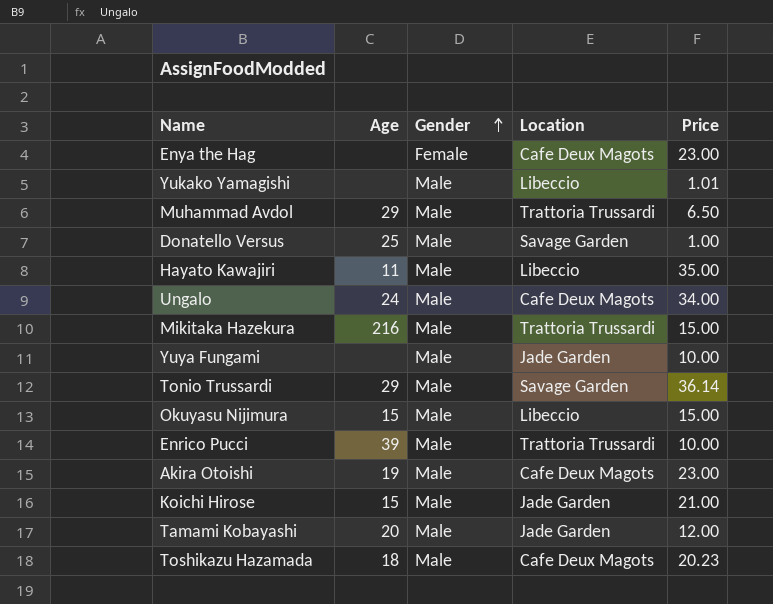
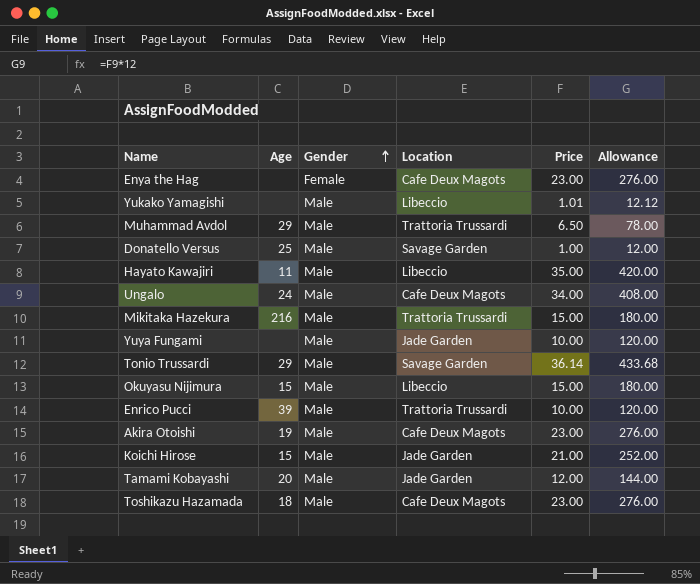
column Allowance | formula: none -> [Price] * 12
Toshikazu Hazamada | Price: 20.23 -> 23.00

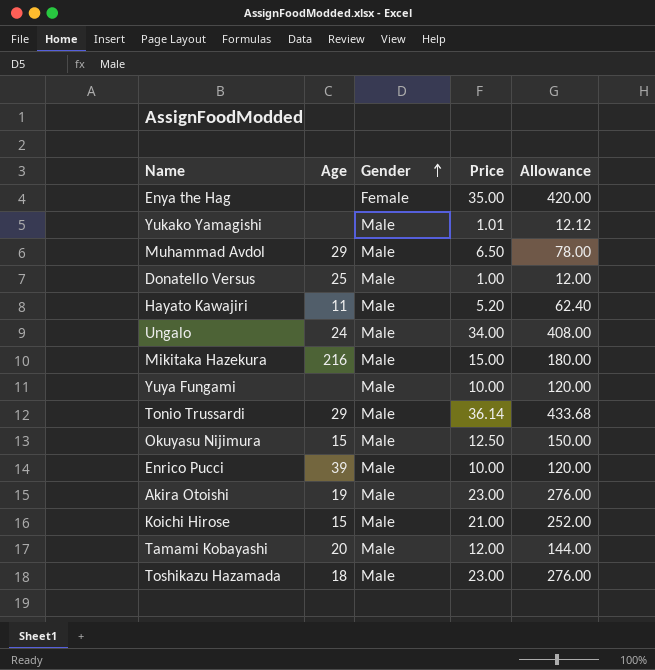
column Location | position: 4 -> none
Enya the Hag | Price: 23.00 -> 35.00
Enya the Hag | Allowance: 276.00 -> 420.00
Hayato Kawajiri | Price: 35.00 -> 5.20
Hayato Kawajiri | Allowance: 420.00 -> 62.40
Okuyasu Nijimura | Price: 15.00 -> 12.50
Okuyasu Nijimura | Allowance: 180.00 -> 150.00

